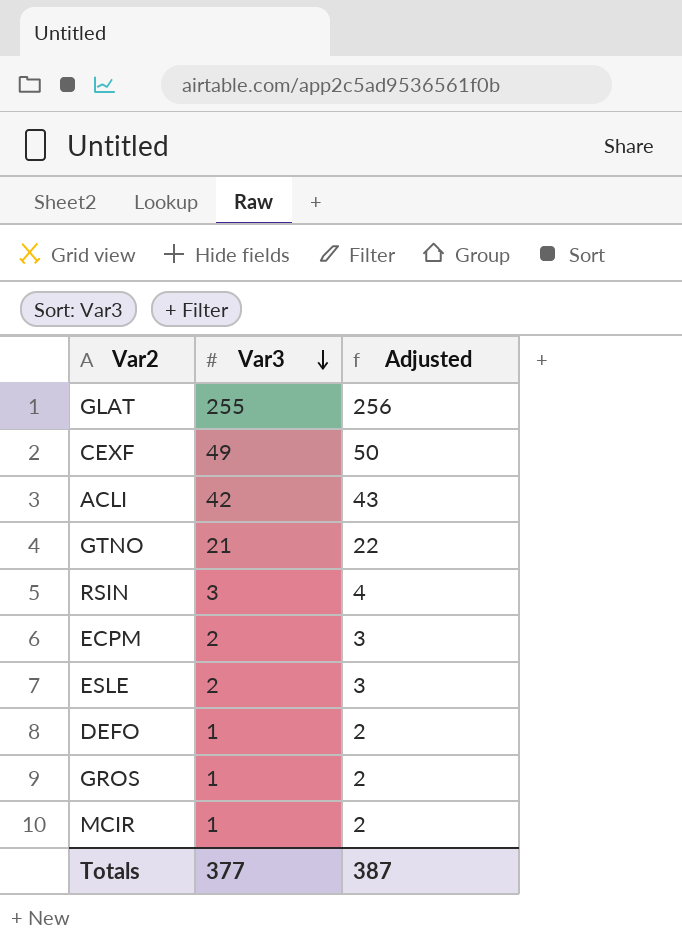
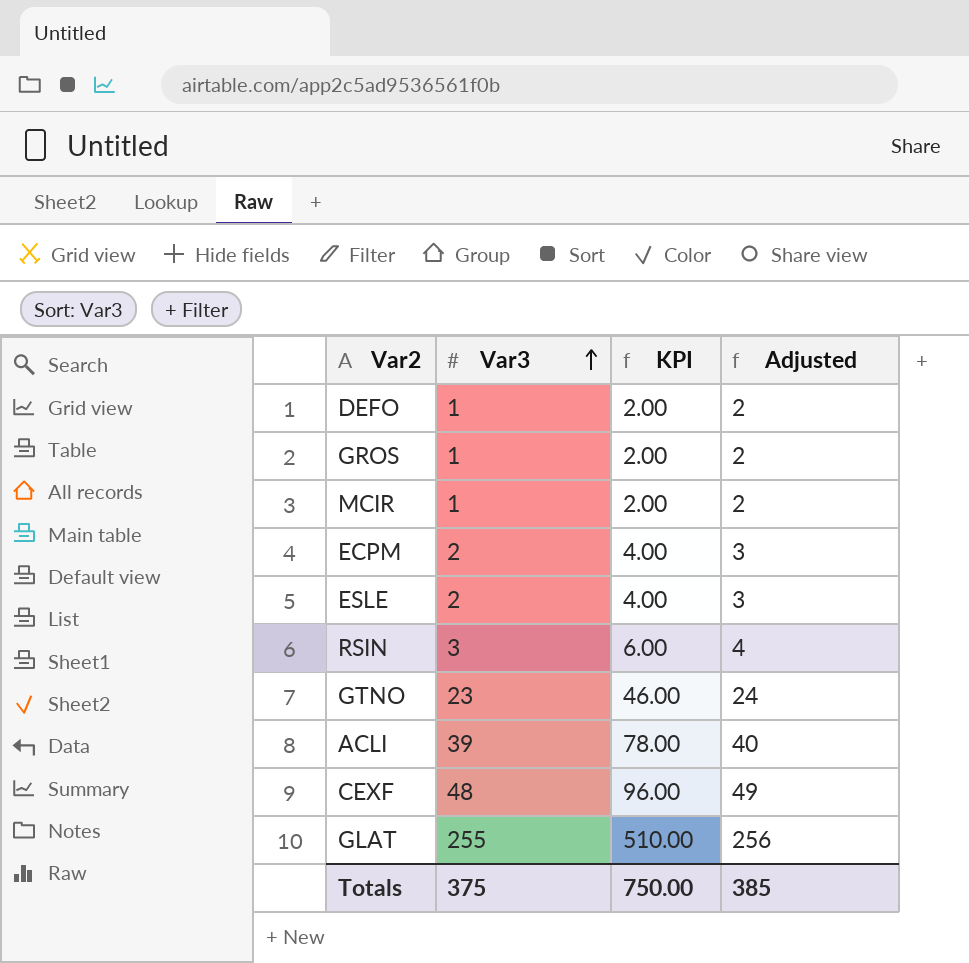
row order: Var3 descending -> Var3 ascending
column KPI | formula: none -> [Var3] * 2
GTNO | Var3: 21 -> 23
GTNO | Adjusted: 22 -> 24
ACLI | Var3: 42 -> 39
ACLI | Adjusted: 43 -> 40
CEXF | Var3: 49 -> 48
CEXF | Adjusted: 50 -> 49
Totals | Var3: 377 -> 375
Totals | Adjusted: 387 -> 385

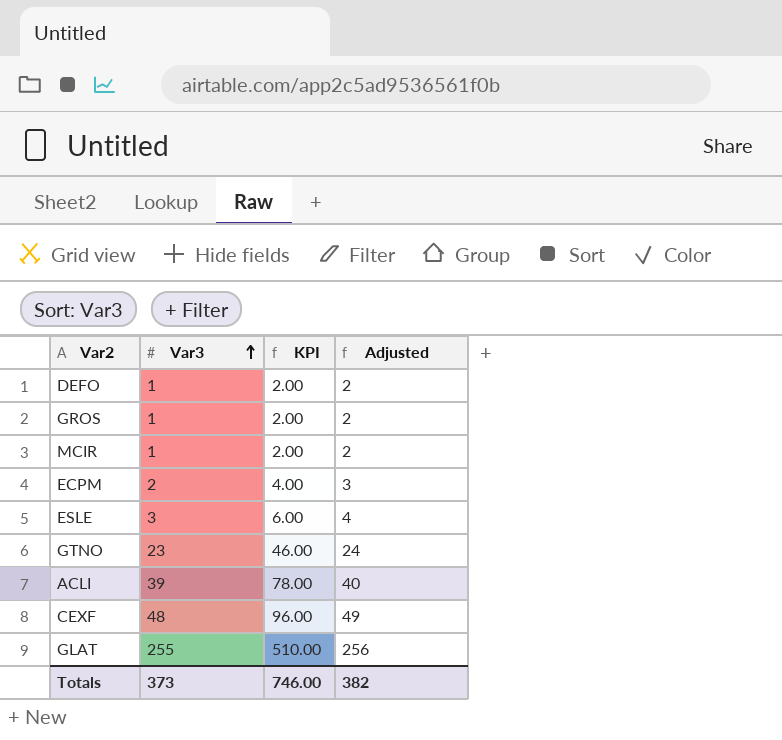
row RSIN: 3 | 6.00 | 4 -> none
ESLE | Var3: 2 -> 3
ESLE | KPI: 4.00 -> 6.00
ESLE | Adjusted: 3 -> 4
Totals | Var3: 375 -> 373
Totals | KPI: 750.00 -> 746.00
Totals | Adjusted: 385 -> 382

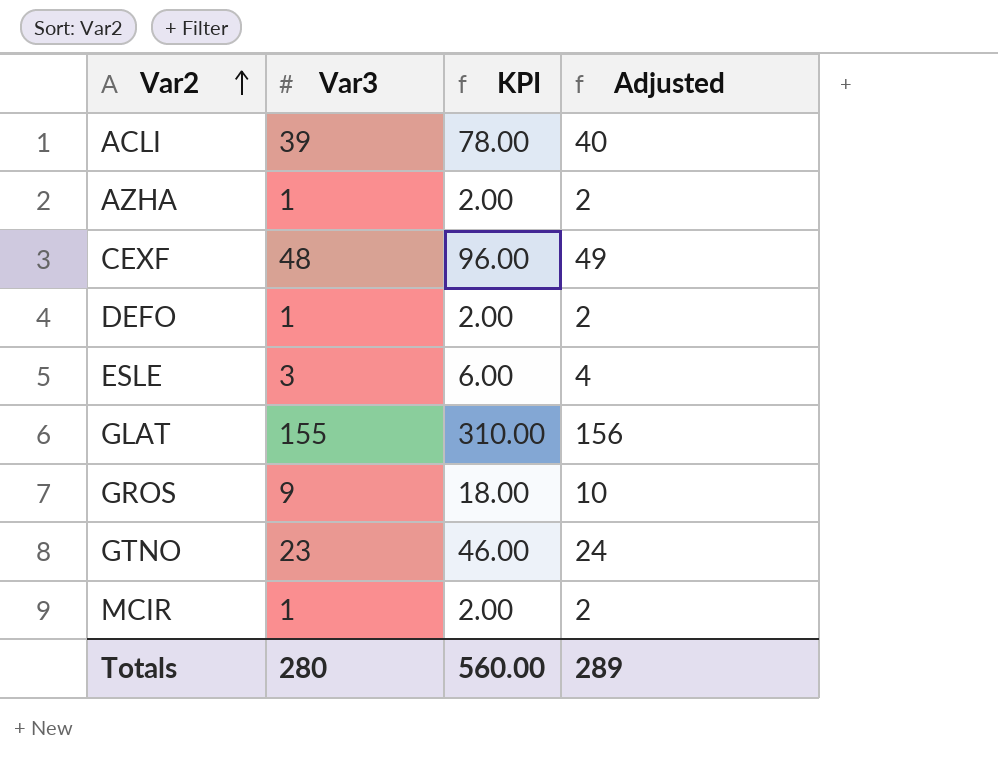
row order: Var3 ascending -> Var2 ascending
row ECPM: 2 | 4.00 | 3 -> none
row AZHA: none -> 1 | 2.00 | 2
GLAT | Var3: 255 -> 155
GLAT | KPI: 510.00 -> 310.00
GLAT | Adjusted: 256 -> 156
GROS | Var3: 1 -> 9
GROS | KPI: 2.00 -> 18.00
GROS | Adjusted: 2 -> 10
Totals | Var3: 373 -> 280
Totals | KPI: 746.00 -> 560.00
Totals | Adjusted: 382 -> 289

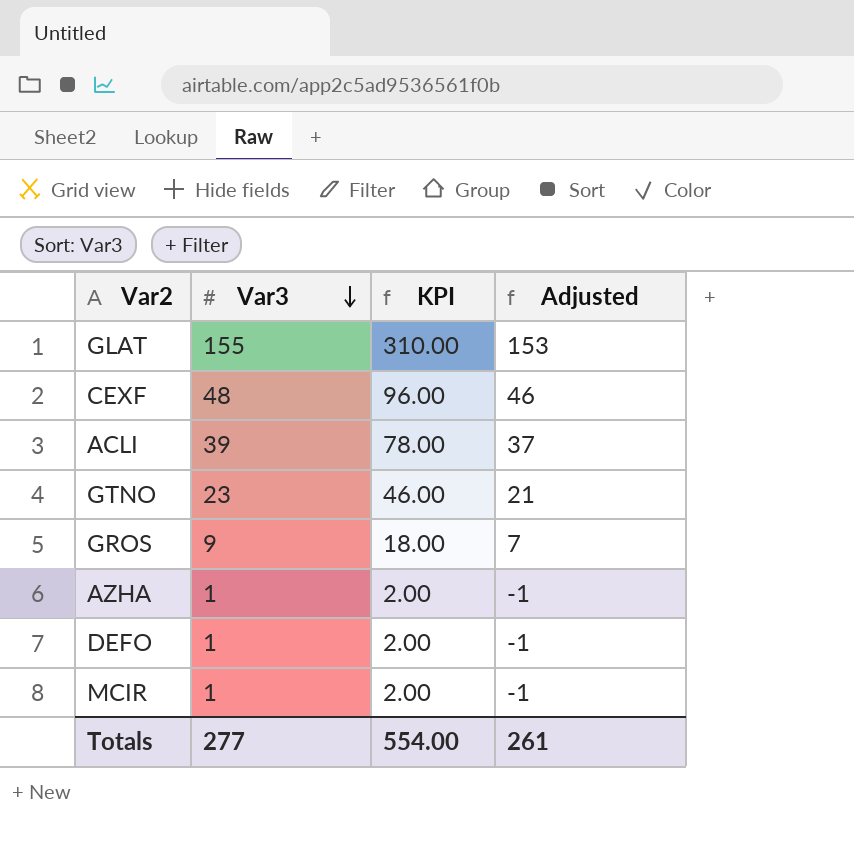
row order: Var2 ascending -> Var3 descending
column Adjusted | formula: [Var3] + 1 -> [Var3] - 2
row ESLE: 3 | 6.00 | 4 -> none
Totals | Var3: 280 -> 277
Totals | KPI: 560.00 -> 554.00
Totals | Adjusted: 289 -> 261

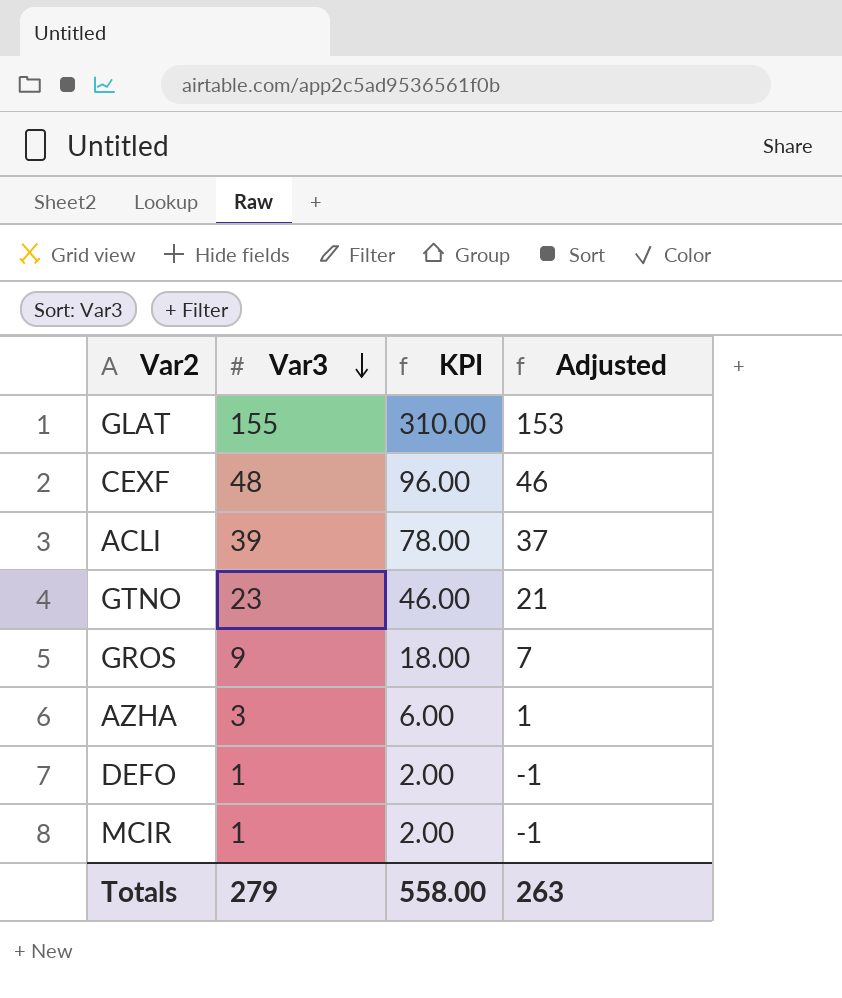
AZHA | Var3: 1 -> 3
AZHA | KPI: 2.00 -> 6.00
AZHA | Adjusted: -1 -> 1
Totals | Var3: 277 -> 279
Totals | KPI: 554.00 -> 558.00
Totals | Adjusted: 261 -> 263

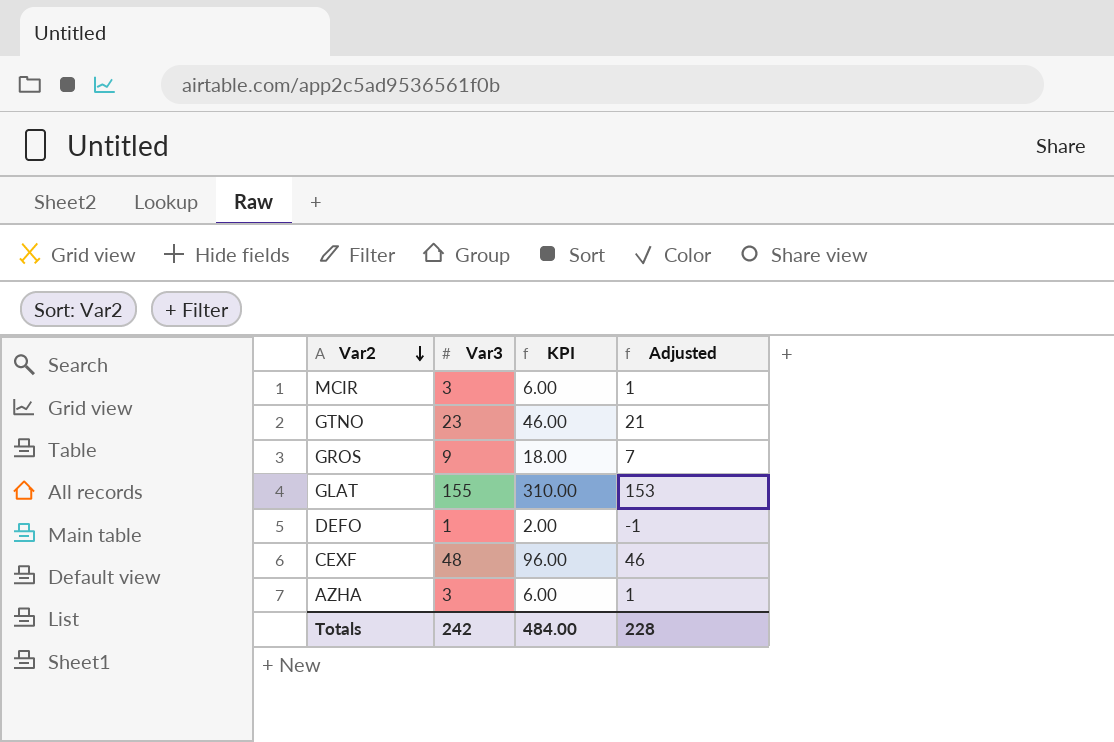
row order: Var3 descending -> Var2 descending
row ACLI: 39 | 78.00 | 37 -> none
MCIR | Var3: 1 -> 3
MCIR | KPI: 2.00 -> 6.00
MCIR | Adjusted: -1 -> 1
Totals | Var3: 279 -> 242
Totals | KPI: 558.00 -> 484.00
Totals | Adjusted: 263 -> 228

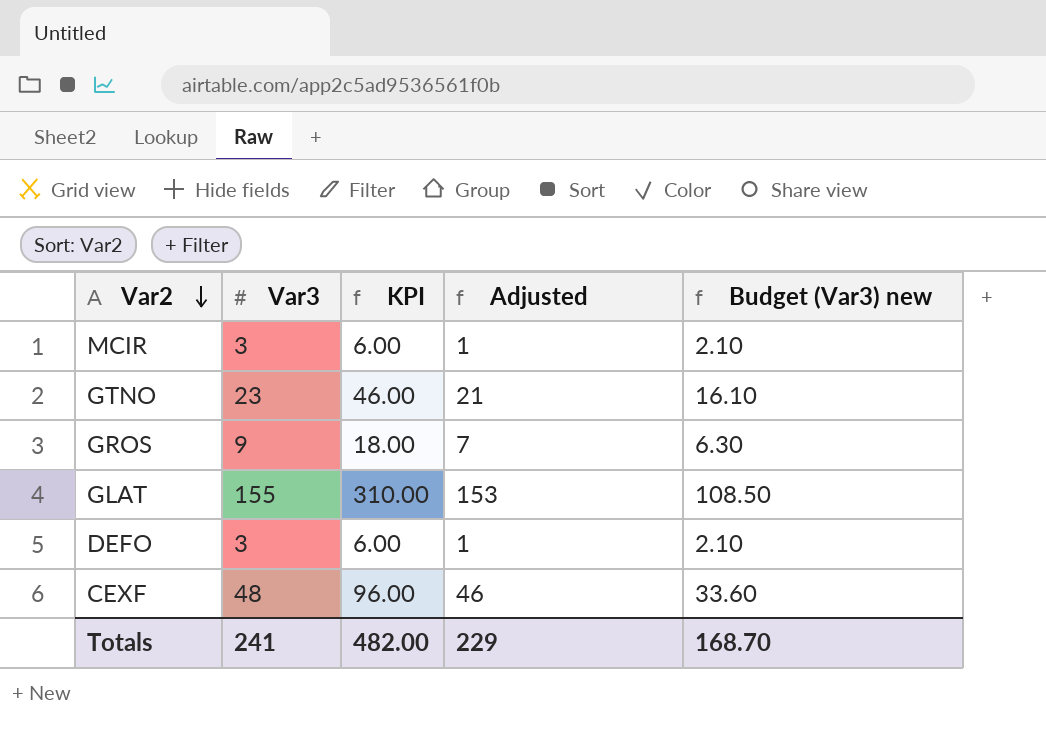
column Budget (Var3) new | formula: none -> [Var3] * 0.7
row AZHA: 3 | 6.00 | 1 -> none
DEFO | Var3: 1 -> 3
DEFO | KPI: 2.00 -> 6.00
DEFO | Adjusted: -1 -> 1
Totals | Var3: 242 -> 241
Totals | KPI: 484.00 -> 482.00
Totals | Adjusted: 228 -> 229

